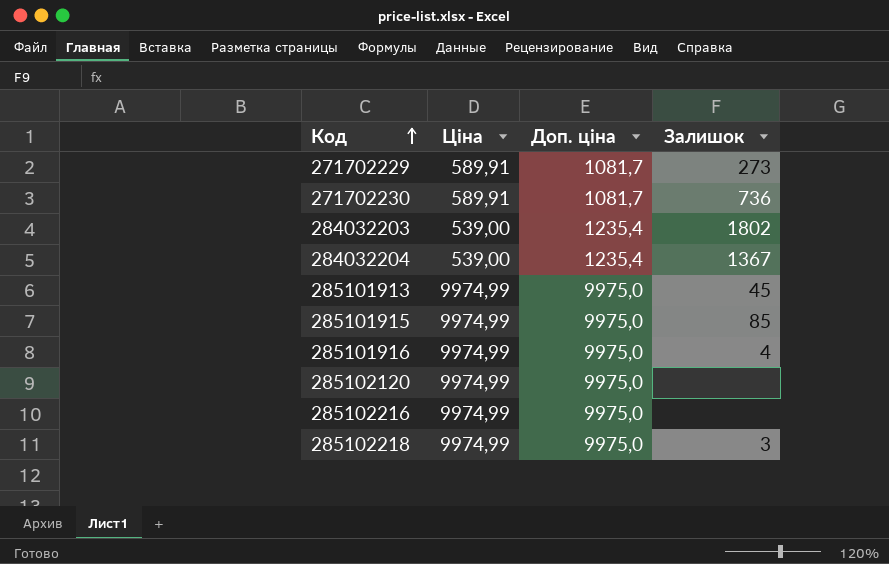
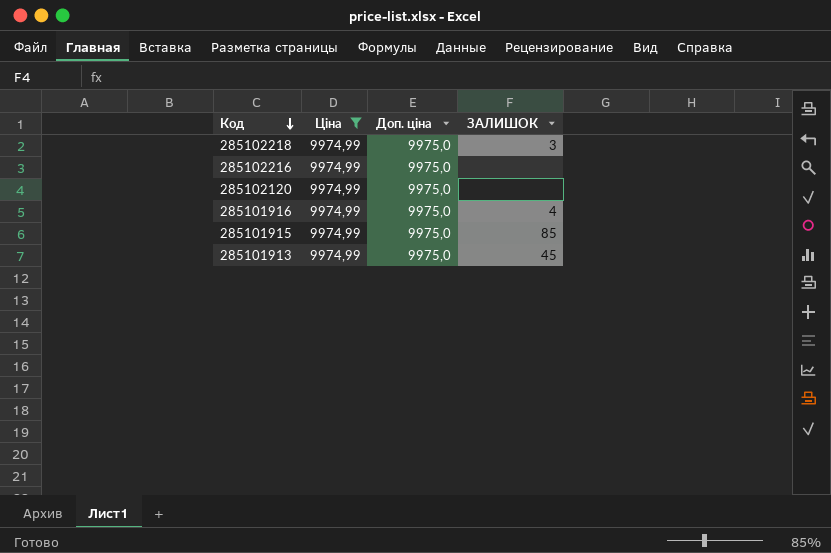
filter: none -> Ціна = 9974,99
row order: Код ascending -> Код descending
column name: Залишок -> ЗАЛИШОК

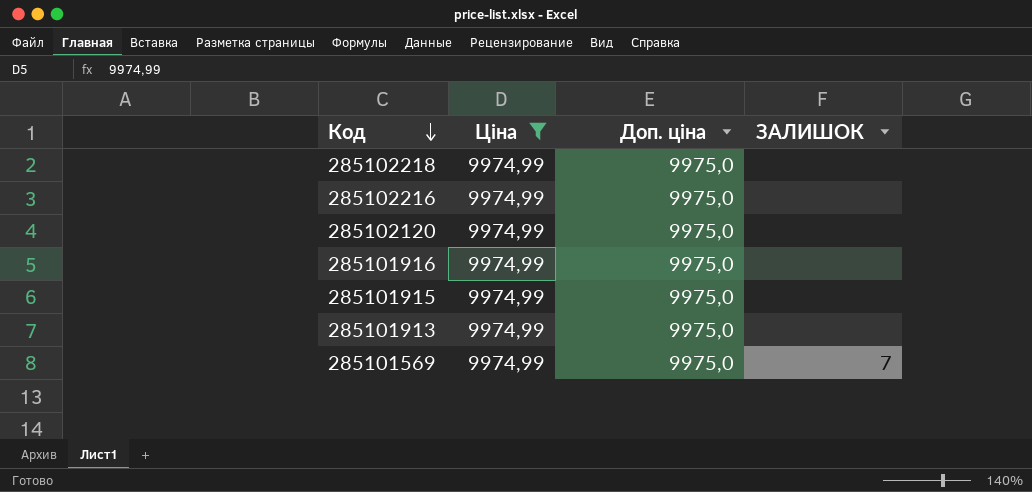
285102218 | ЗАЛИШОК: 3 -> none
285101916 | ЗАЛИШОК: 4 -> none
285101915 | ЗАЛИШОК: 85 -> none
285101913 | ЗАЛИШОК: 45 -> none
row 285101569: none -> 9974,99 | 9975,0 | 7

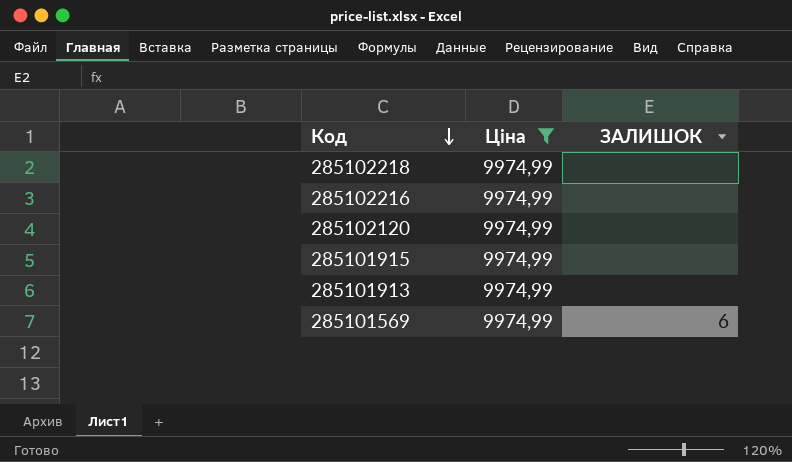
column Доп. ціна | position: 3 -> none
row 285101916: 9974,99 | 9975,0 | none -> none
285101569 | ЗАЛИШОК: 7 -> 6

